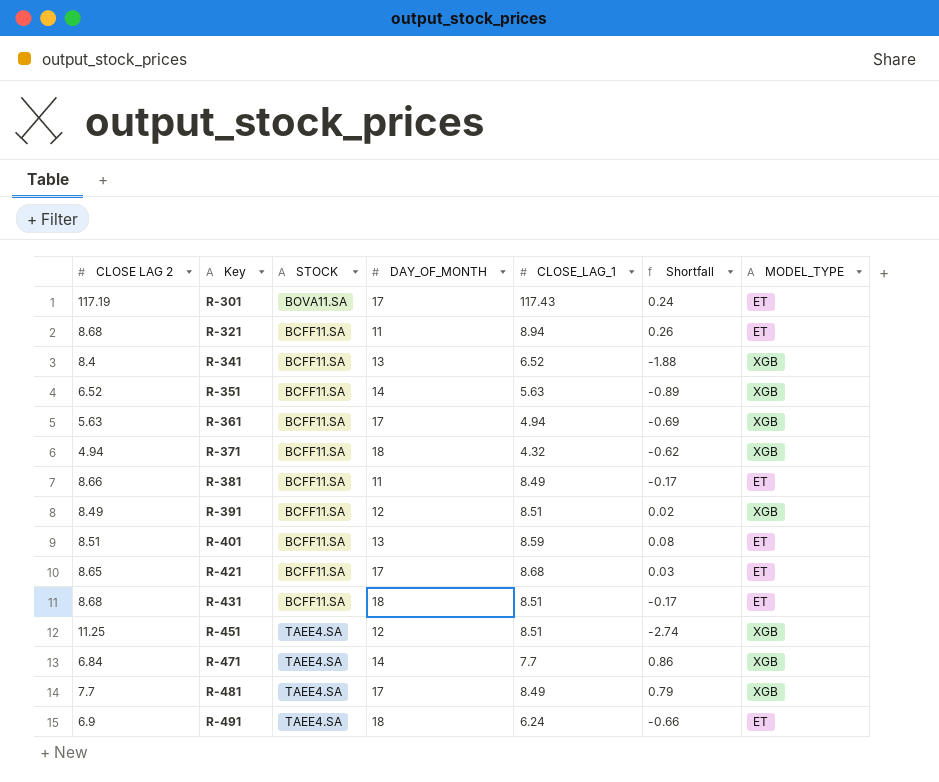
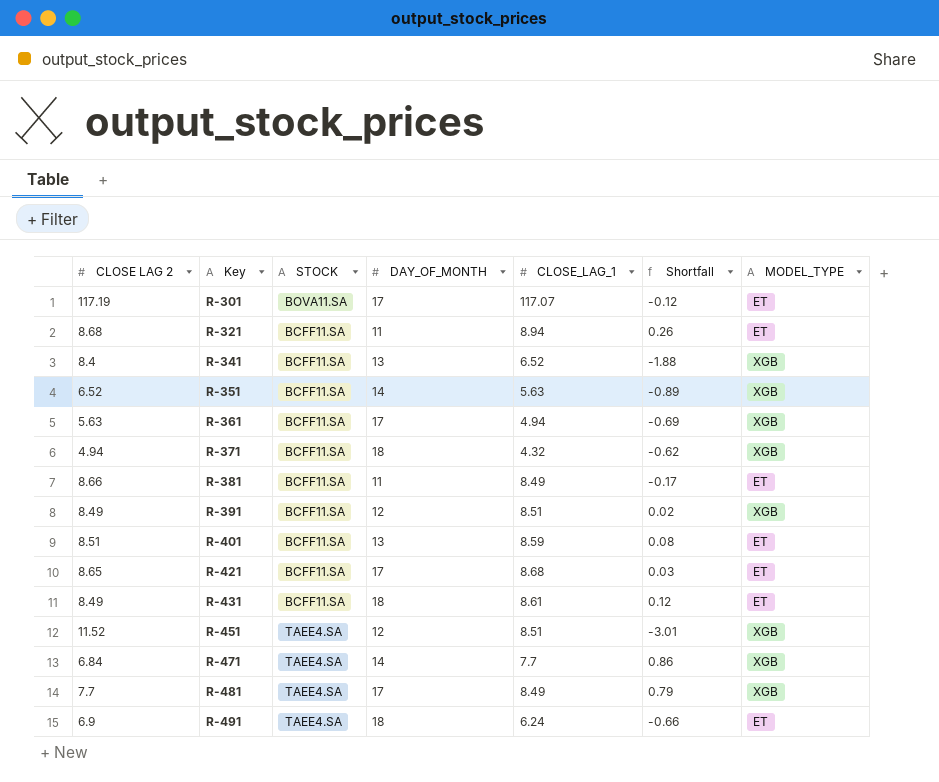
R-301 | CLOSE_LAG_1: 117.43 -> 117.07
R-301 | Shortfall: 0.24 -> -0.12
R-431 | CLOSE LAG 2: 8.68 -> 8.49
R-431 | CLOSE_LAG_1: 8.51 -> 8.61
R-431 | Shortfall: -0.17 -> 0.12
R-451 | CLOSE LAG 2: 11.25 -> 11.52
R-451 | Shortfall: -2.74 -> -3.01

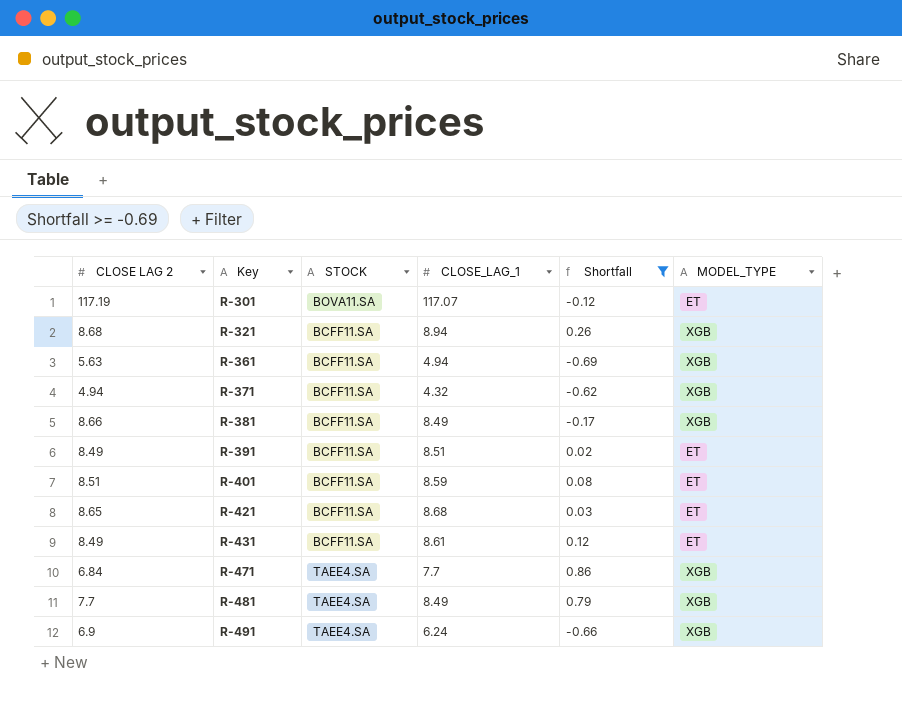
filter: none -> Shortfall >= -0.69
column DAY_OF_MONTH | position: 4 -> none
R-321 | MODEL_TYPE: ET -> XGB
R-381 | MODEL_TYPE: ET -> XGB
R-391 | MODEL_TYPE: XGB -> ET
R-491 | MODEL_TYPE: ET -> XGB

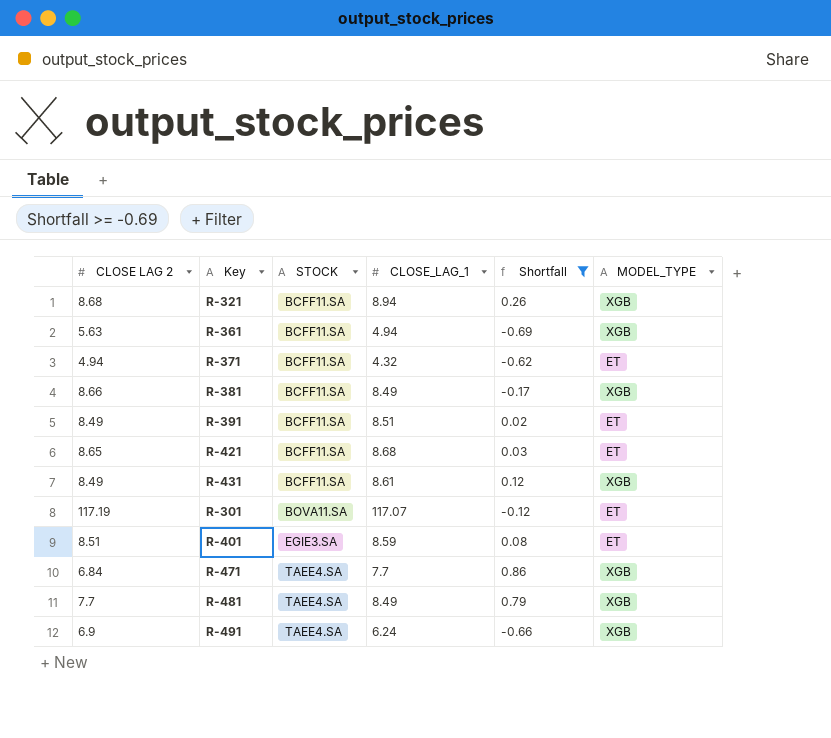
row order: Key ascending -> STOCK ascending
R-371 | MODEL_TYPE: XGB -> ET
R-431 | MODEL_TYPE: ET -> XGB
R-401 | STOCK: BCFF11.SA -> EGIE3.SA

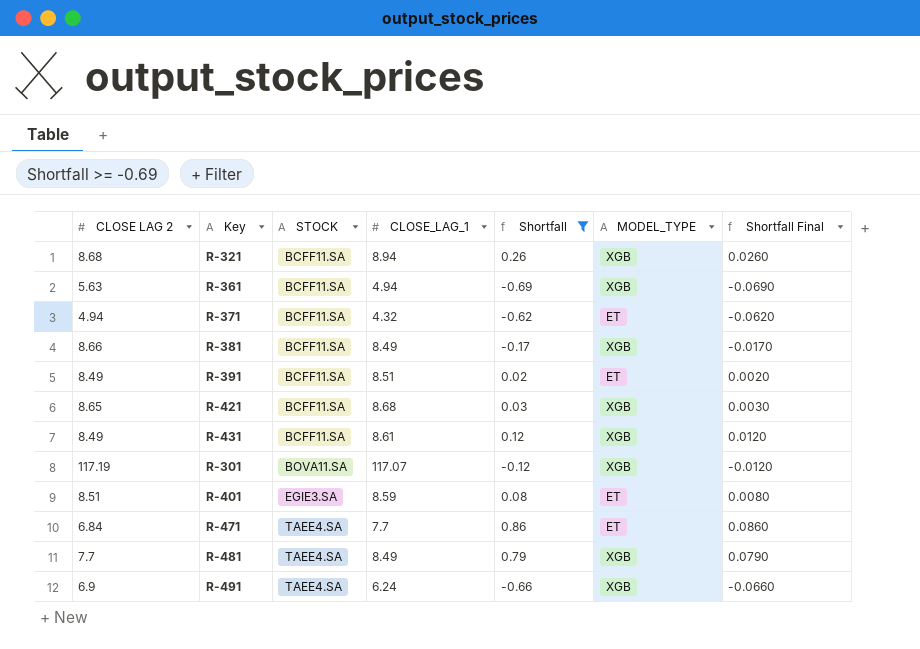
column Shortfall Final | formula: none -> [Shortfall] * 0.1
R-421 | MODEL_TYPE: ET -> XGB
R-301 | MODEL_TYPE: ET -> XGB
R-471 | MODEL_TYPE: XGB -> ET

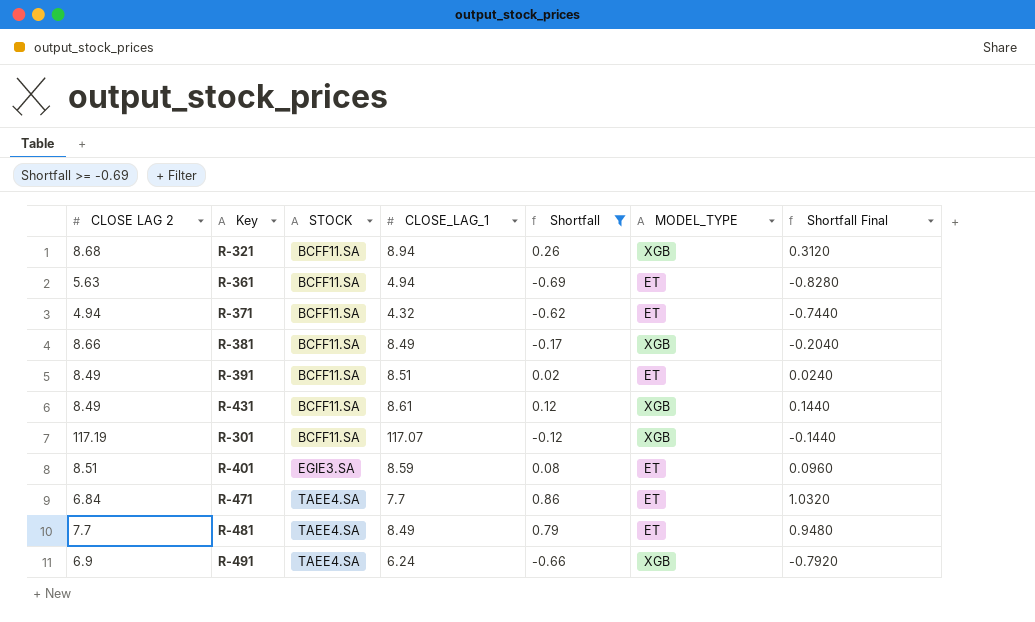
column Shortfall Final | formula: [Shortfall] * 0.1 -> [Shortfall] * 1.2
row R-421: 8.65 | BCFF11.SA | 8.68 | 0.03 | XGB | 0.0030 -> none
R-361 | MODEL_TYPE: XGB -> ET
R-301 | STOCK: BOVA11.SA -> BCFF11.SA
R-481 | MODEL_TYPE: XGB -> ET

